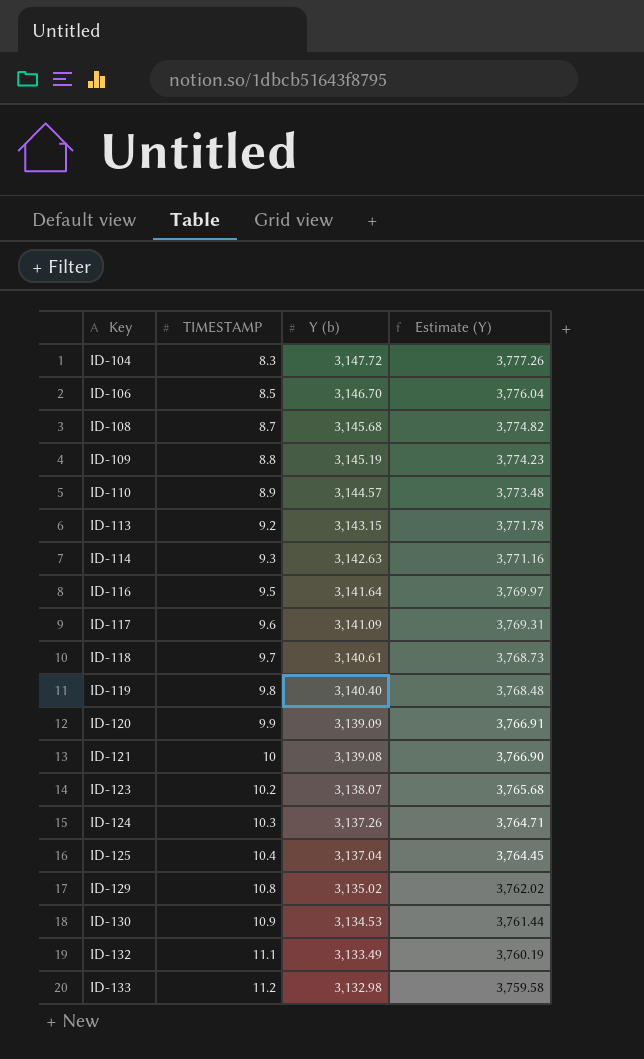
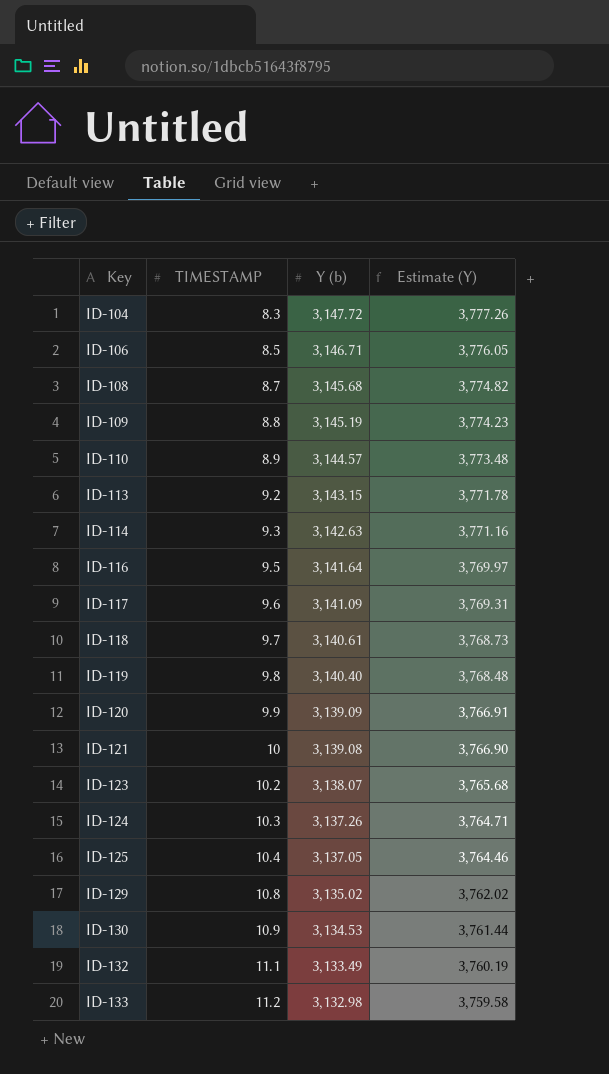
ID-106 | Y (b): 3,146.70 -> 3,146.71
ID-106 | Estimate (Y): 3,776.04 -> 3,776.05
ID-125 | Y (b): 3,137.04 -> 3,137.05
ID-125 | Estimate (Y): 3,764.45 -> 3,764.46

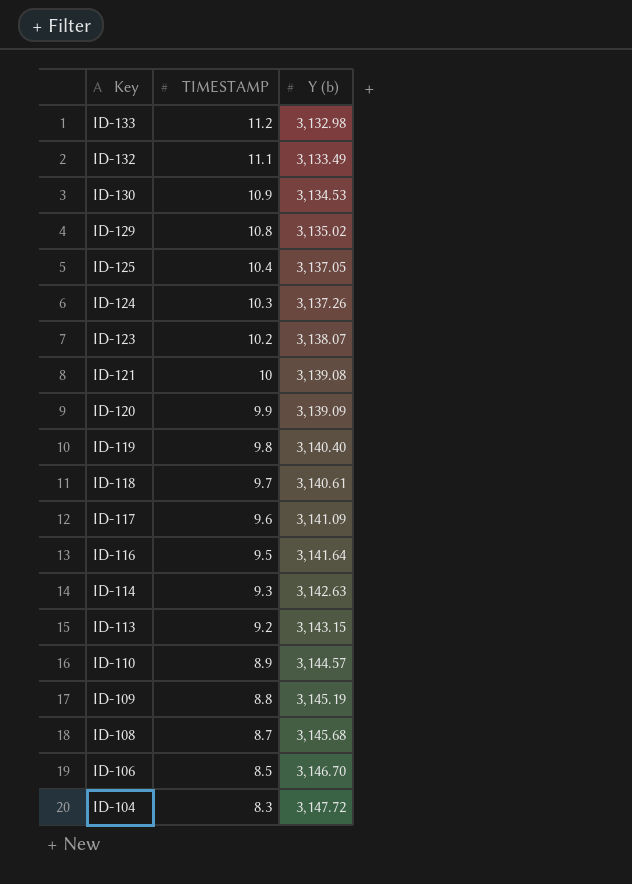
row order: Key ascending -> Key descending
column Estimate (Y) | formula: [Y (b)] * 1.2 -> none
ID-106 | Y (b): 3,146.71 -> 3,146.70

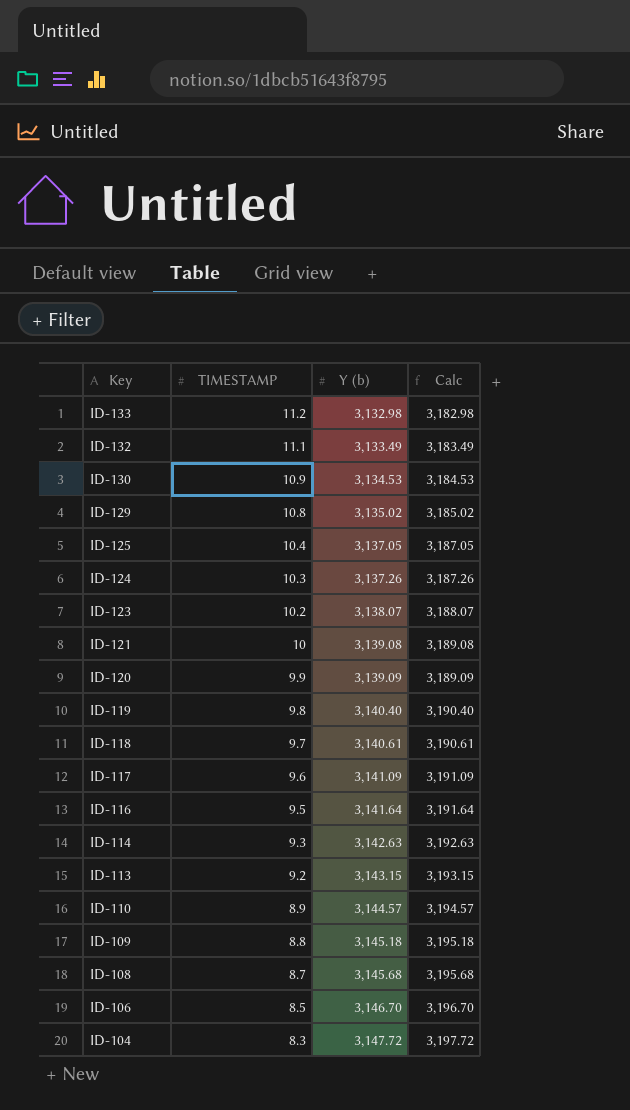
column Calc | formula: none -> [Y (b)] + 50
ID-109 | Y (b): 3,145.19 -> 3,145.18

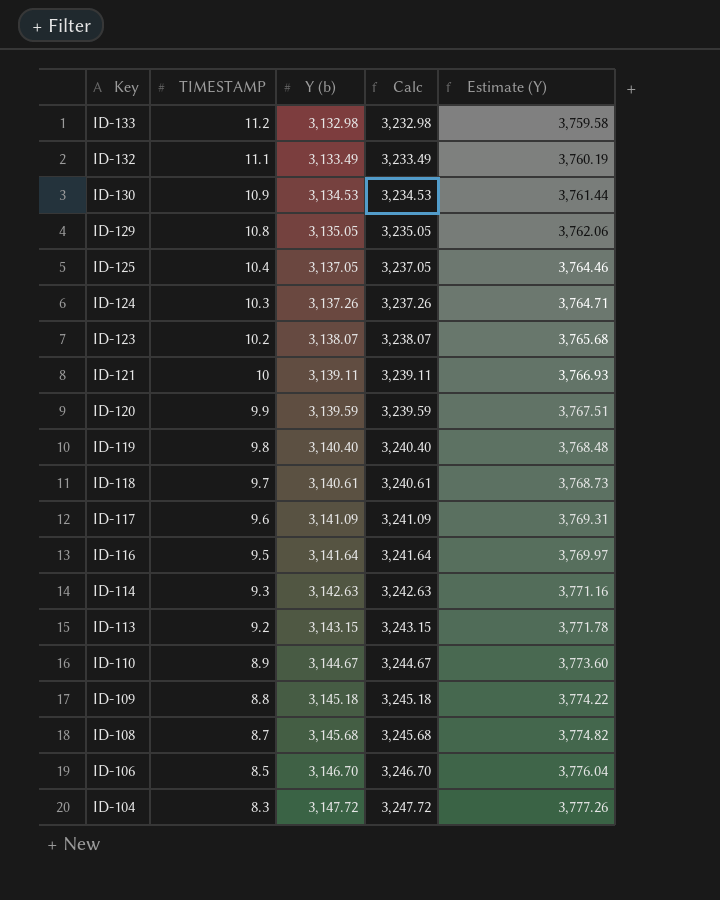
column Calc | formula: [Y (b)] + 50 -> [Y (b)] + 100
column Estimate (Y) | formula: none -> [Y (b)] * 1.2
ID-129 | Y (b): 3,135.02 -> 3,135.05
ID-121 | Y (b): 3,139.08 -> 3,139.11
ID-120 | Y (b): 3,139.09 -> 3,139.59
ID-110 | Y (b): 3,144.57 -> 3,144.67

